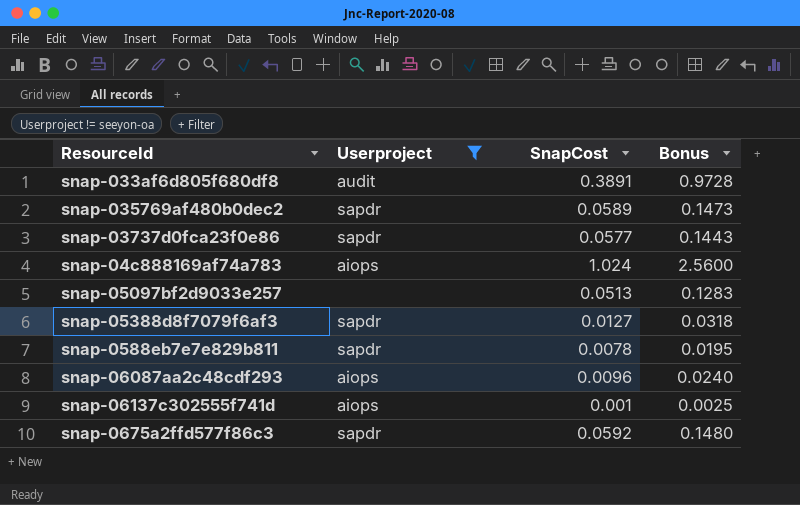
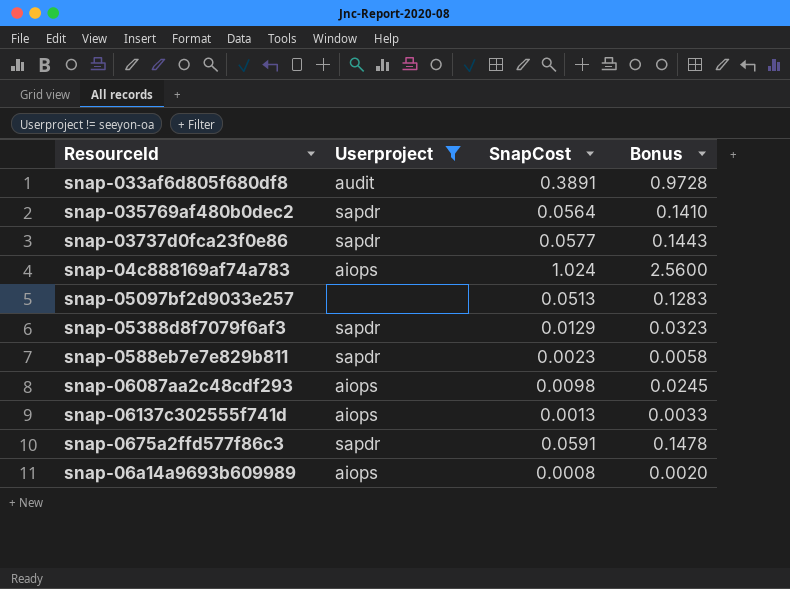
snap-035769af480b0dec2 | SnapCost: 0.0589 -> 0.0564
snap-035769af480b0dec2 | Bonus: 0.1473 -> 0.1410
snap-05388d8f7079f6af3 | SnapCost: 0.0127 -> 0.0129
snap-05388d8f7079f6af3 | Bonus: 0.0318 -> 0.0323
snap-0588eb7e7e829b811 | SnapCost: 0.0078 -> 0.0023
snap-0588eb7e7e829b811 | Bonus: 0.0195 -> 0.0058
snap-06087aa2c48cdf293 | SnapCost: 0.0096 -> 0.0098
snap-06087aa2c48cdf293 | Bonus: 0.0240 -> 0.0245
snap-06137c302555f741d | SnapCost: 0.001 -> 0.0013
snap-06137c302555f741d | Bonus: 0.0025 -> 0.0033
snap-0675a2ffd577f86c3 | SnapCost: 0.0592 -> 0.0591
snap-0675a2ffd577f86c3 | Bonus: 0.1480 -> 0.1478
row snap-06a14a9693b609989: none -> aiops | 0.0008 | 0.0020

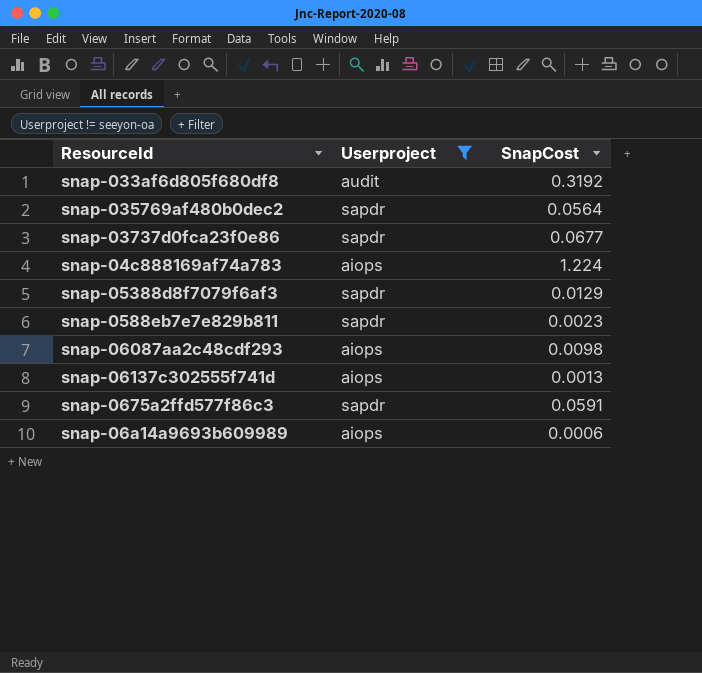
column Bonus | formula: [SnapCost] * 2.5 -> none
row snap-05097bf2d9033e257: none | 0.0513 | 0.1283 -> none
snap-033af6d805f680df8 | SnapCost: 0.3891 -> 0.3192
snap-03737d0fca23f0e86 | SnapCost: 0.0577 -> 0.0677
snap-04c888169af74a783 | SnapCost: 1.024 -> 1.224
snap-06a14a9693b609989 | SnapCost: 0.0008 -> 0.0006

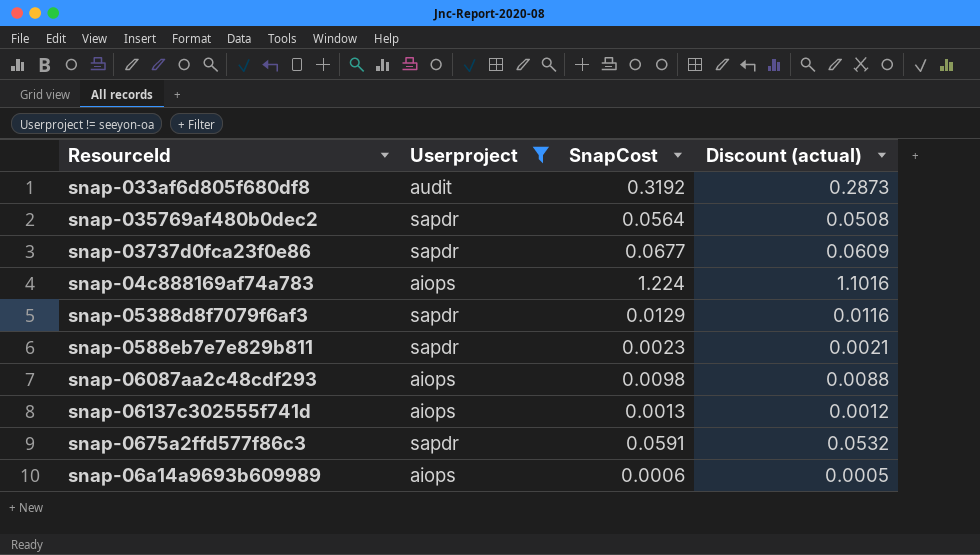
column Discount (actual) | formula: none -> [SnapCost] * 0.9

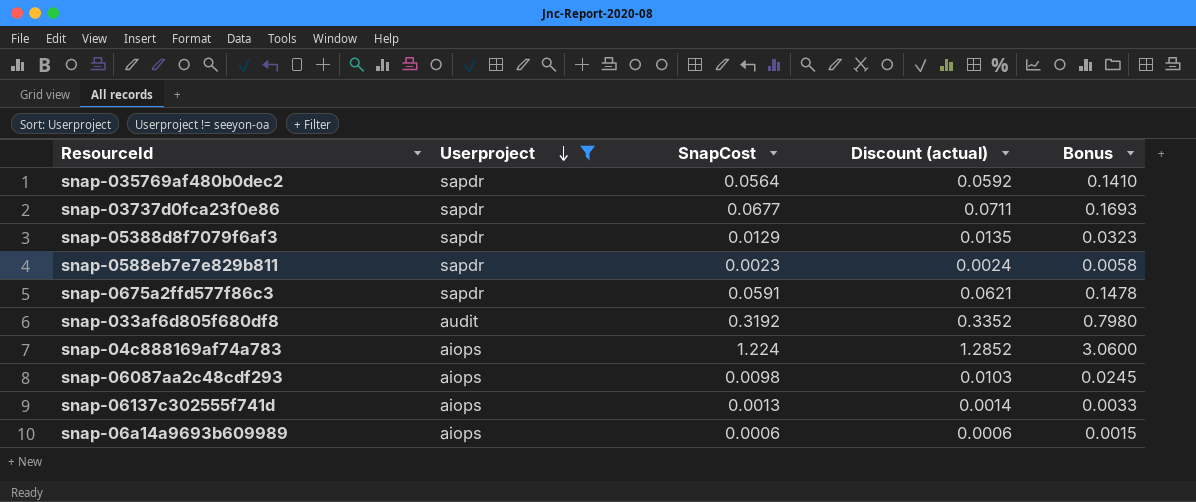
row order: none -> Userproject descending
column Discount (actual) | formula: [SnapCost] * 0.9 -> [SnapCost] * 1.05
column Bonus | formula: none -> [SnapCost] * 2.5

